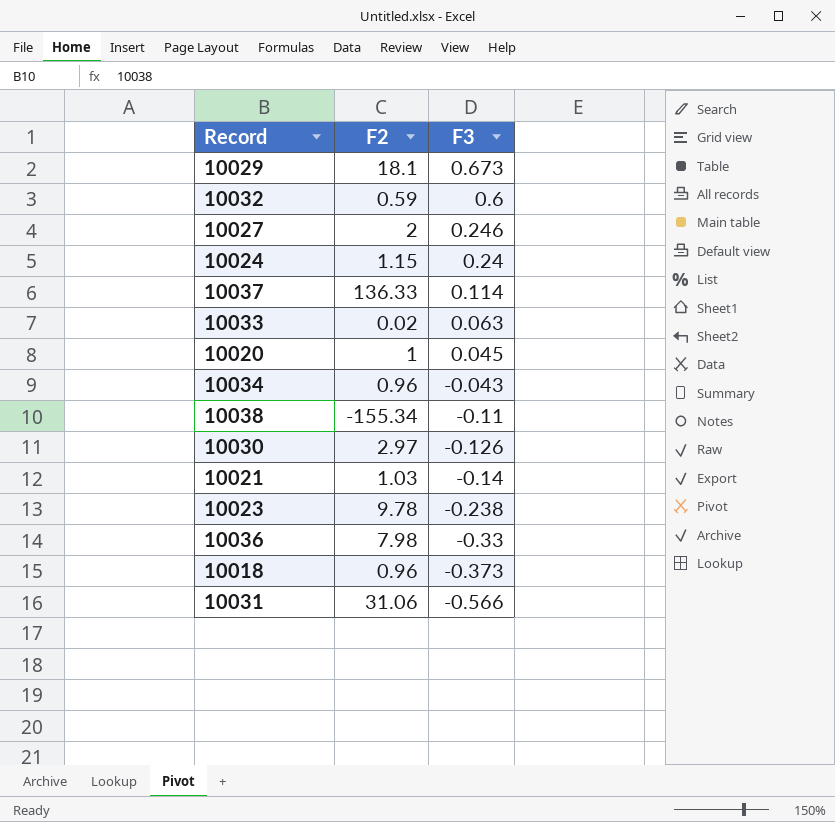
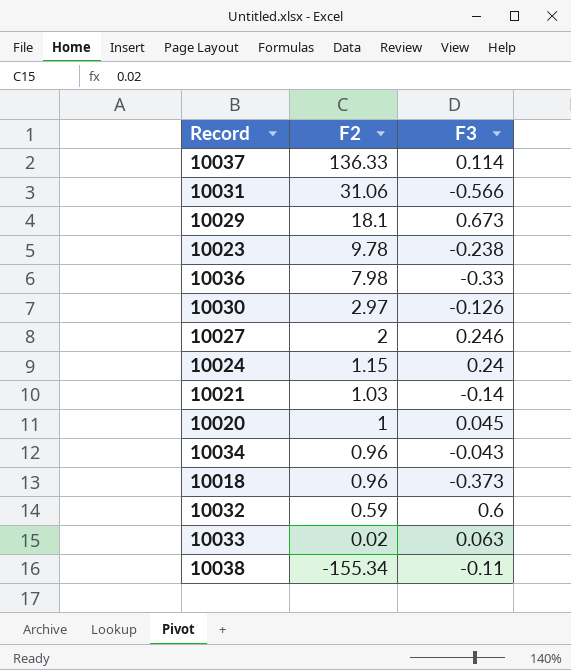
row order: F3 descending -> F2 descending

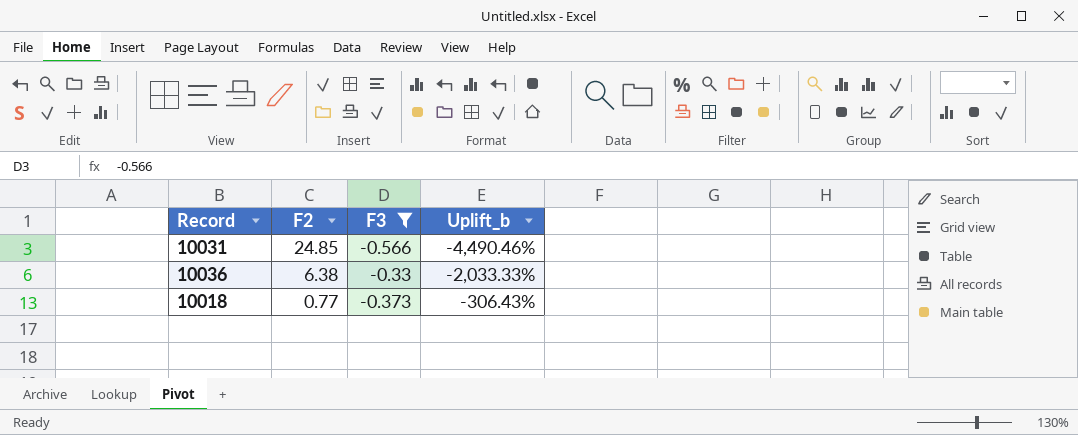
filter: none -> F3 <= -0.33
column Uplift_b | formula: none -> ([F2] - [F3]) / [F3]
10031 | F2: 31.06 -> 24.85
10036 | F2: 7.98 -> 6.38
10018 | F2: 0.96 -> 0.77

